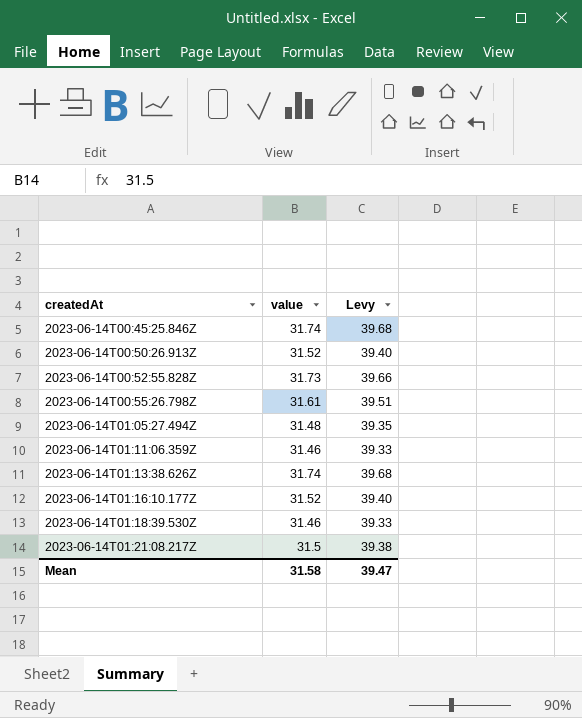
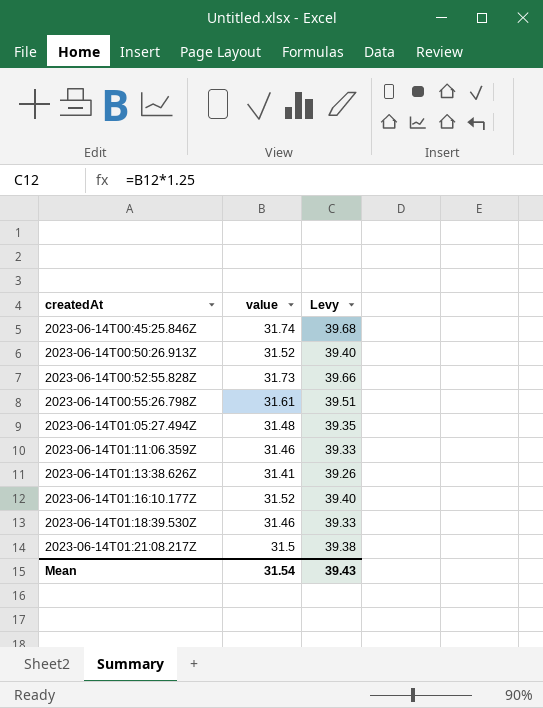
2023-06-14T01:13:38.626Z | value: 31.74 -> 31.41
2023-06-14T01:13:38.626Z | Levy: 39.68 -> 39.26
Mean | value: 31.58 -> 31.54
Mean | Levy: 39.47 -> 39.43

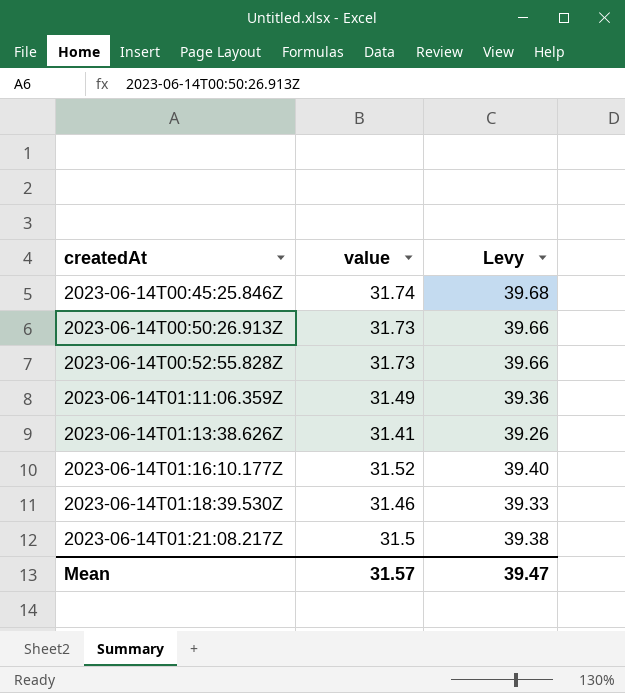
row 2023-06-14T00:55:26.798Z: 31.61 | 39.51 -> none
row 2023-06-14T01:05:27.494Z: 31.48 | 39.35 -> none
2023-06-14T00:50:26.913Z | value: 31.52 -> 31.73
2023-06-14T00:50:26.913Z | Levy: 39.40 -> 39.66
2023-06-14T01:11:06.359Z | value: 31.46 -> 31.49
2023-06-14T01:11:06.359Z | Levy: 39.33 -> 39.36
Mean | value: 31.54 -> 31.57
Mean | Levy: 39.43 -> 39.47

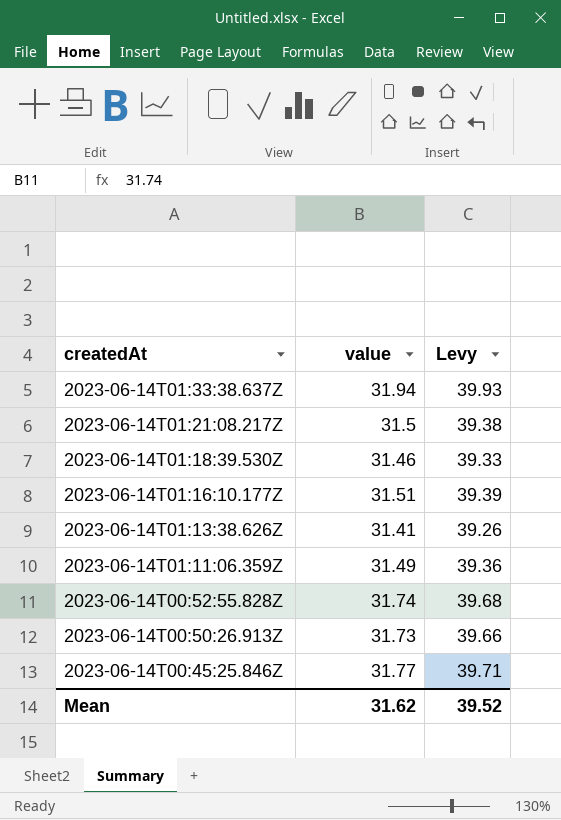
row order: createdAt ascending -> createdAt descending
row 2023-06-14T01:33:38.637Z: none -> 31.94 | 39.93
2023-06-14T01:16:10.177Z | value: 31.52 -> 31.51
2023-06-14T01:16:10.177Z | Levy: 39.40 -> 39.39
2023-06-14T00:52:55.828Z | value: 31.73 -> 31.74
2023-06-14T00:52:55.828Z | Levy: 39.66 -> 39.68
2023-06-14T00:45:25.846Z | value: 31.74 -> 31.77
2023-06-14T00:45:25.846Z | Levy: 39.68 -> 39.71
Mean | value: 31.57 -> 31.62
Mean | Levy: 39.47 -> 39.52

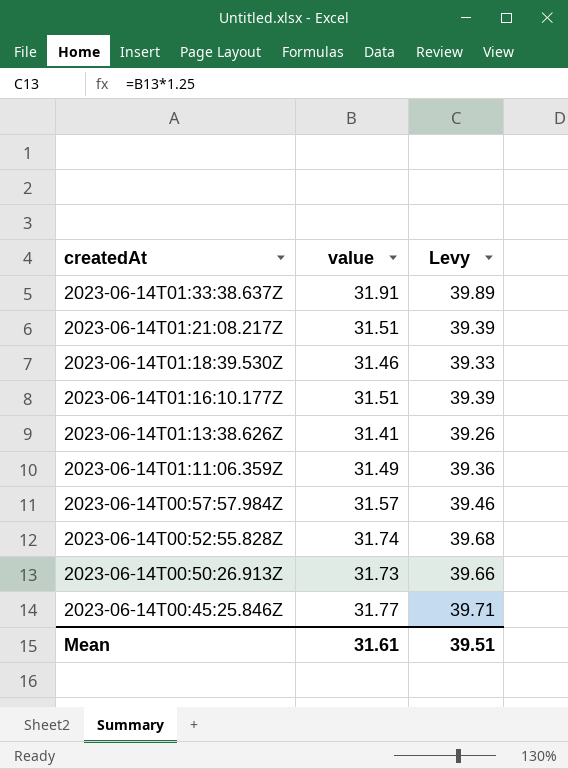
2023-06-14T01:33:38.637Z | value: 31.94 -> 31.91
2023-06-14T01:33:38.637Z | Levy: 39.93 -> 39.89
2023-06-14T01:21:08.217Z | value: 31.5 -> 31.51
2023-06-14T01:21:08.217Z | Levy: 39.38 -> 39.39
row 2023-06-14T00:57:57.984Z: none -> 31.57 | 39.46
Mean | value: 31.62 -> 31.61
Mean | Levy: 39.52 -> 39.51

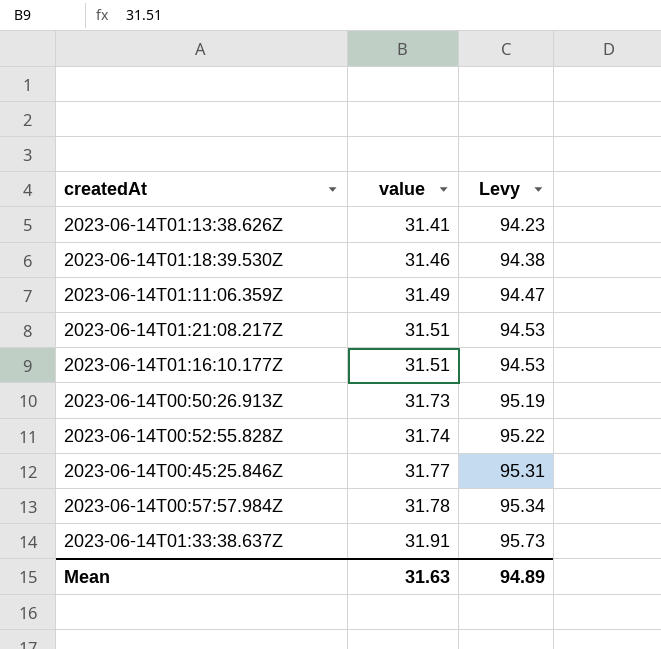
row order: createdAt descending -> value ascending
column Levy | formula: [value] * 1.25 -> [value] * 3
2023-06-14T00:57:57.984Z | value: 31.57 -> 31.78
Mean | value: 31.61 -> 31.63
Mean | Levy: 39.51 -> 94.89

